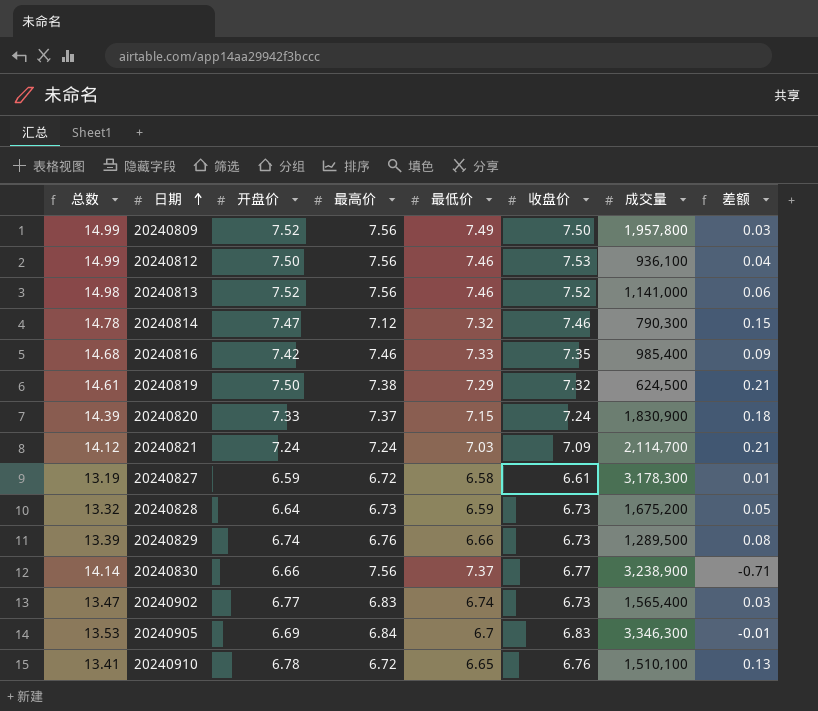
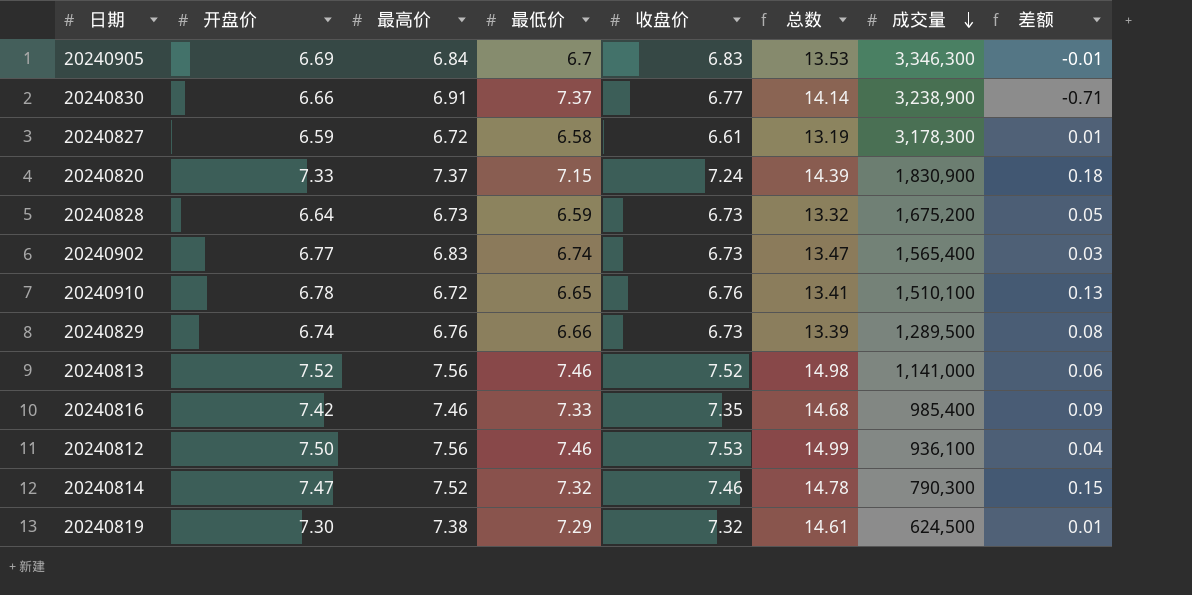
row order: 日期 ascending -> 成交量 descending
column 总数 | position: 1 -> 6
row 20240809: 14.99 | 7.52 | 7.56 | 7.49 | 7.50 | 1,957,800 | 0.03 -> none
row 20240821: 14.12 | 7.24 | 7.24 | 7.03 | 7.09 | 2,114,700 | 0.21 -> none
20240830 | 最高价: 7.56 -> 6.91
20240814 | 最高价: 7.12 -> 7.52
20240819 | 开盘价: 7.50 -> 7.30
20240819 | 差额: 0.21 -> 0.01

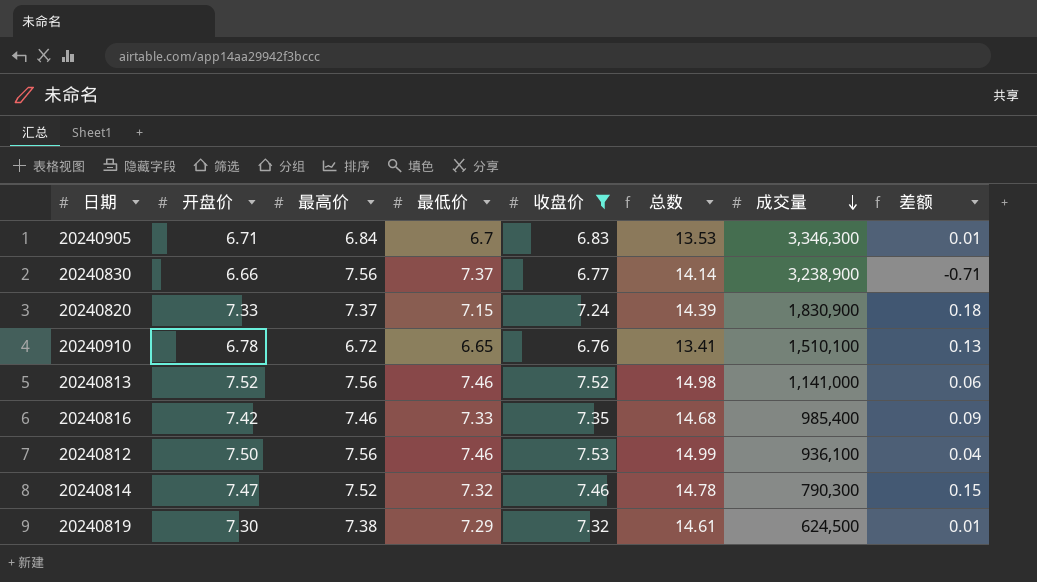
filter: none -> 收盘价 >= 6.76
20240905 | 开盘价: 6.69 -> 6.71
20240905 | 差额: -0.01 -> 0.01
20240830 | 最高价: 6.91 -> 7.56

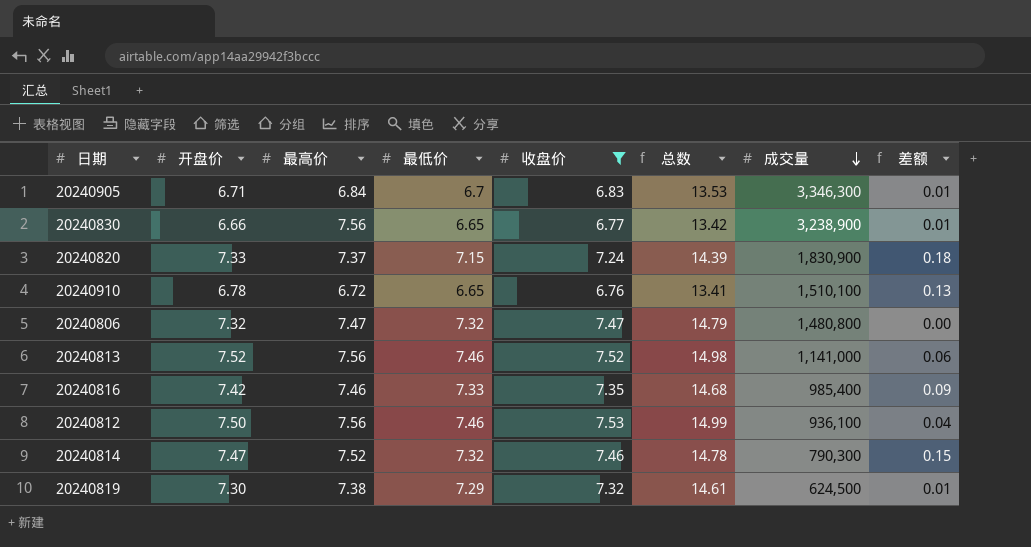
20240830 | 最低价: 7.37 -> 6.65
20240830 | 总数: 14.14 -> 13.42
20240830 | 差额: -0.71 -> 0.01
row 20240806: none -> 7.32 | 7.47 | 7.32 | 7.47 | 14.79 | 1,480,800 | 0.00

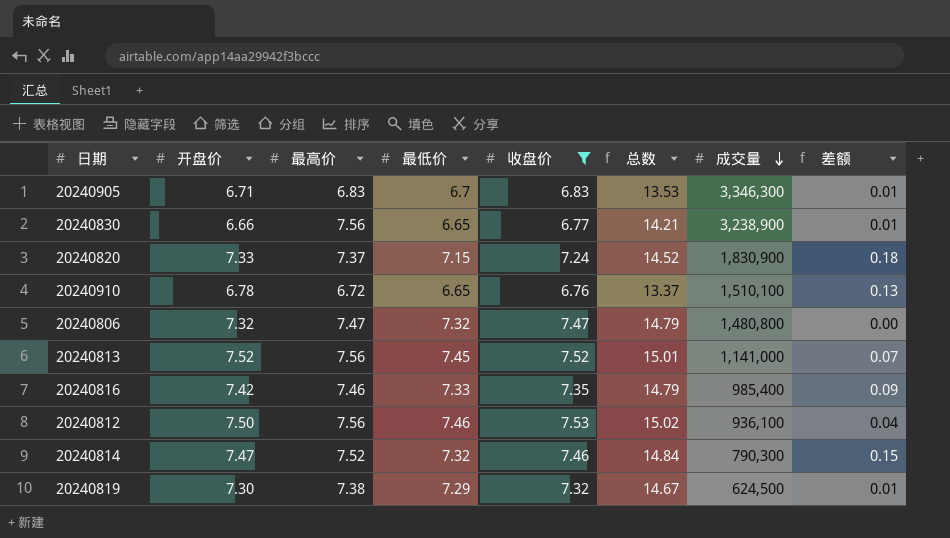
column 总数 | formula: [最低价] + [收盘价] -> [最高价] + [最低价]
20240905 | 最高价: 6.84 -> 6.83
20240813 | 最低价: 7.46 -> 7.45
20240813 | 差额: 0.06 -> 0.07

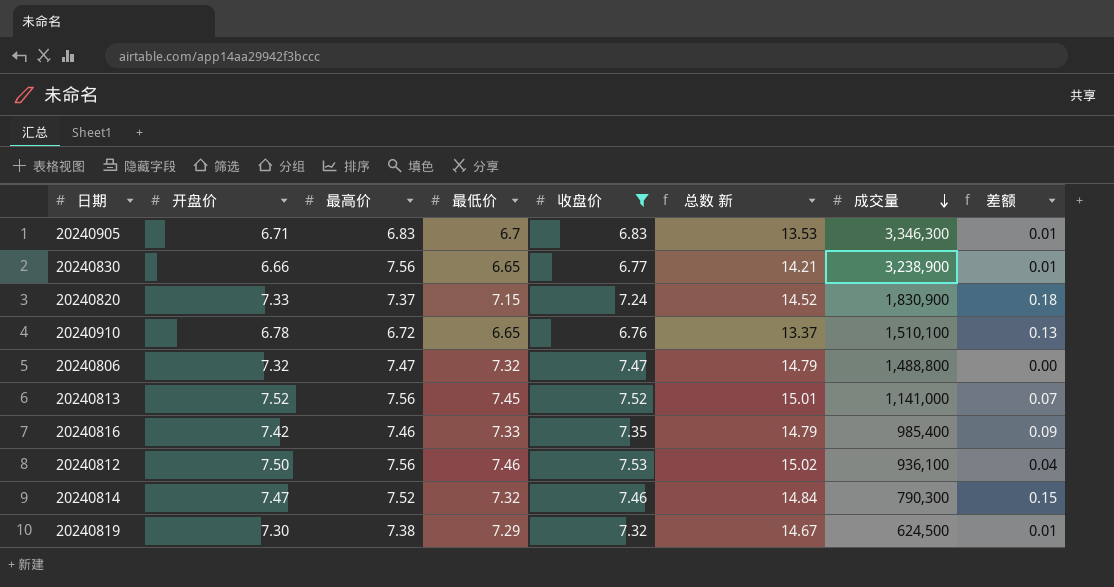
column name: 总数 -> 总数 新
20240806 | 成交量: 1,480,800 -> 1,488,800

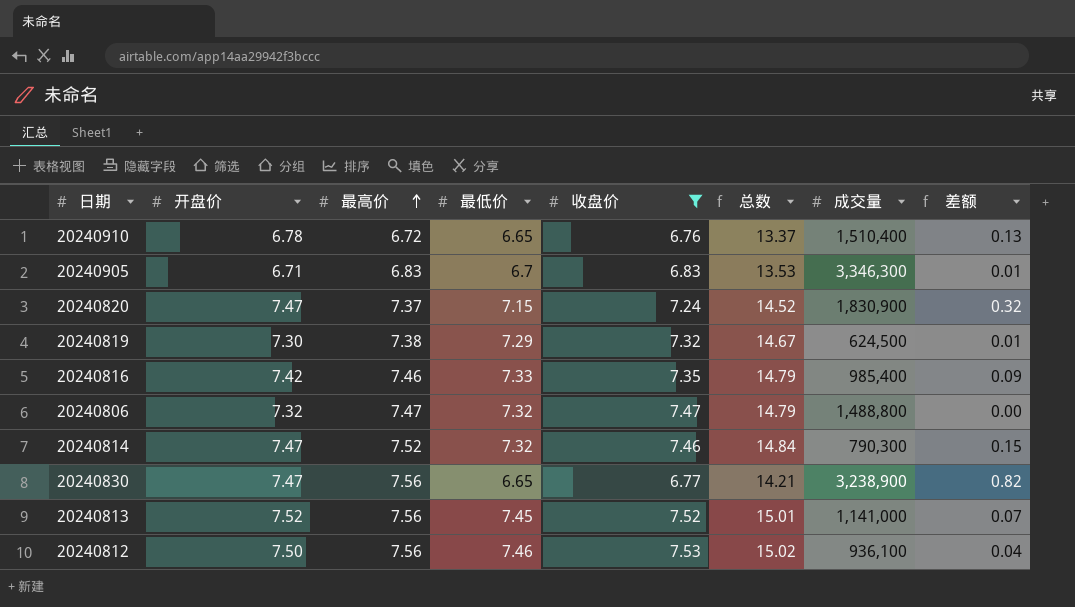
row order: 成交量 descending -> 最高价 ascending
column name: 总数 新 -> 总数
20240910 | 成交量: 1,510,100 -> 1,510,400
20240820 | 开盘价: 7.33 -> 7.47
20240820 | 差额: 0.18 -> 0.32
20240830 | 开盘价: 6.66 -> 7.47
20240830 | 差额: 0.01 -> 0.82

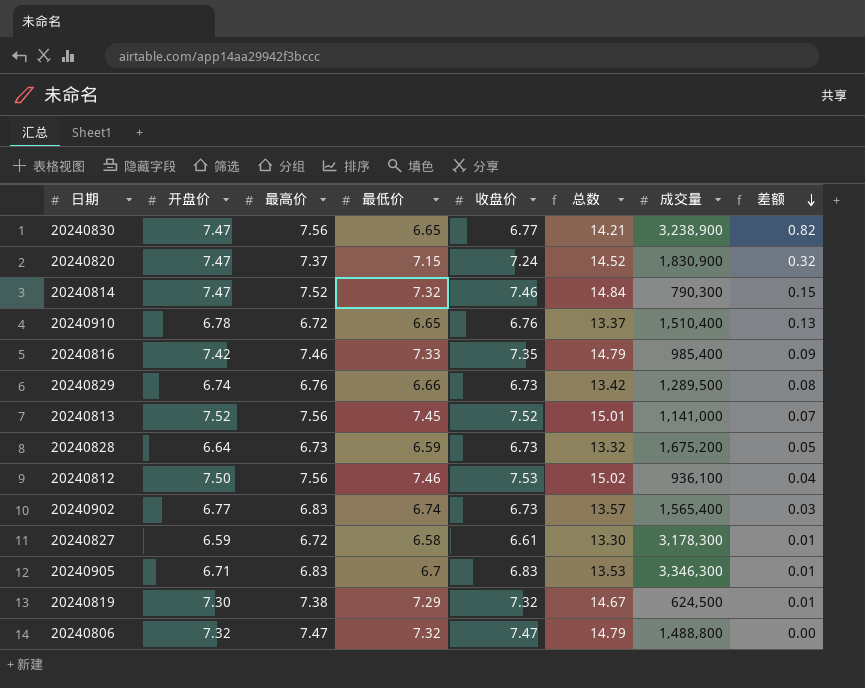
filter: 收盘价 >= 6.76 -> none
row order: 最高价 ascending -> 差额 descending

